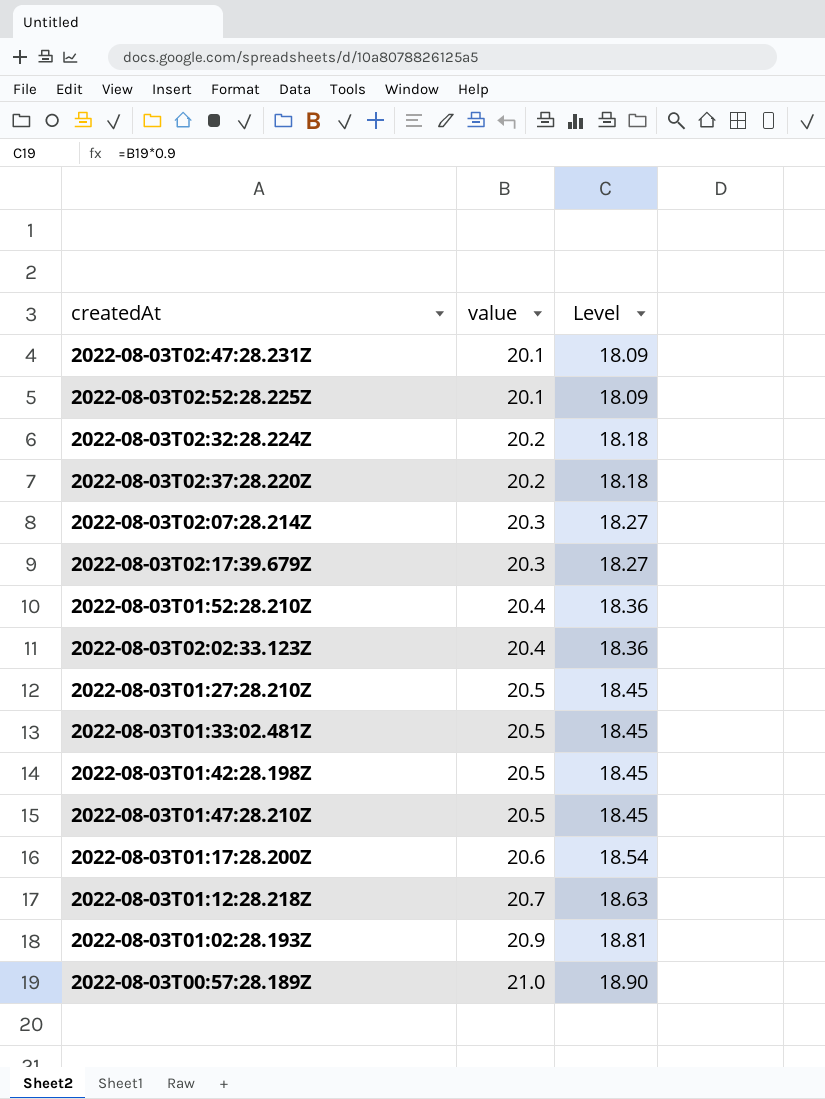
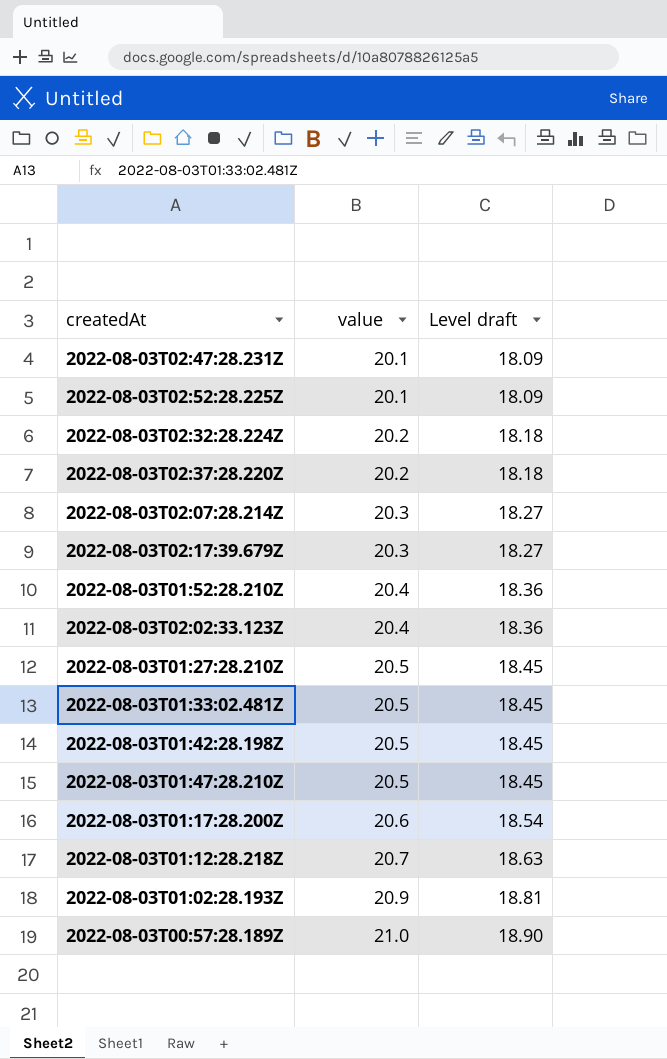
column name: Level -> Level draft

